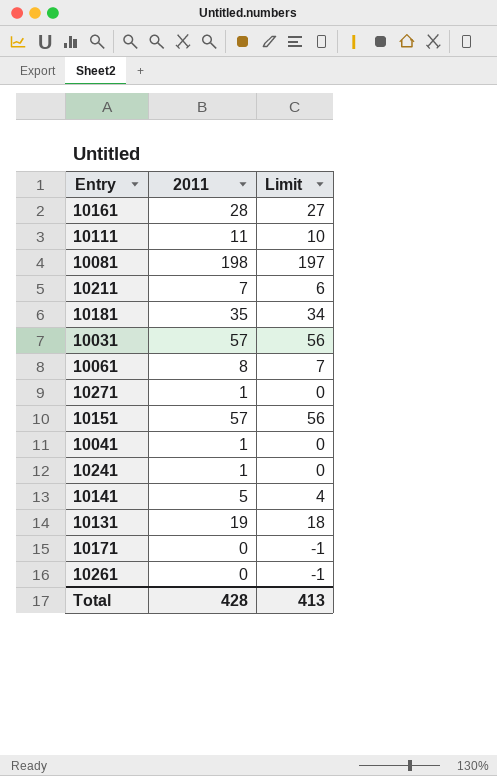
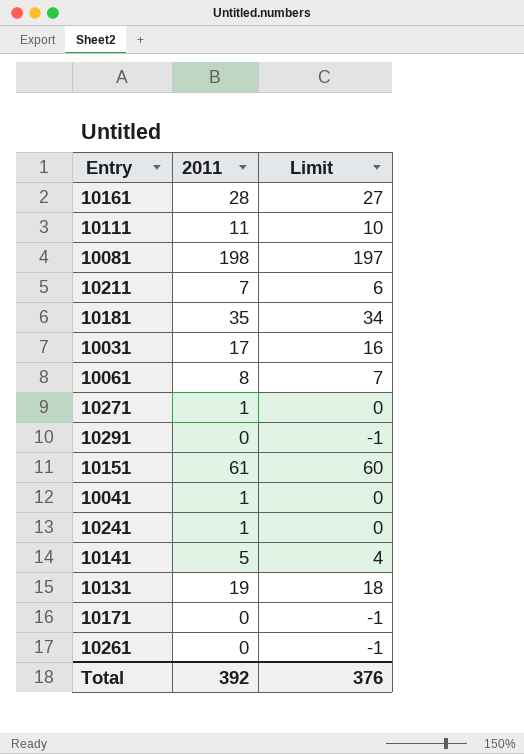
10031 | 2011: 57 -> 17
10031 | Limit: 56 -> 16
row 10291: none -> 0 | -1
10151 | 2011: 57 -> 61
10151 | Limit: 56 -> 60
Total | 2011: 428 -> 392
Total | Limit: 413 -> 376

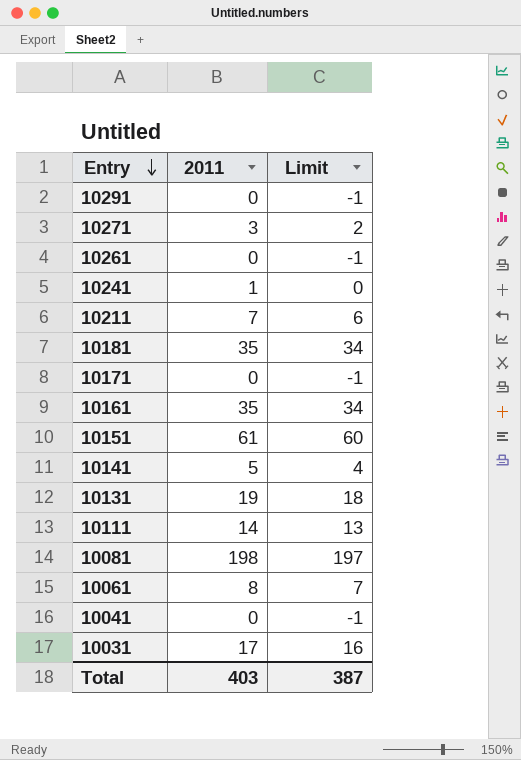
row order: none -> Entry descending
10271 | 2011: 1 -> 3
10271 | Limit: 0 -> 2
10161 | 2011: 28 -> 35
10161 | Limit: 27 -> 34
10111 | 2011: 11 -> 14
10111 | Limit: 10 -> 13
10041 | 2011: 1 -> 0
10041 | Limit: 0 -> -1
Total | 2011: 392 -> 403
Total | Limit: 376 -> 387

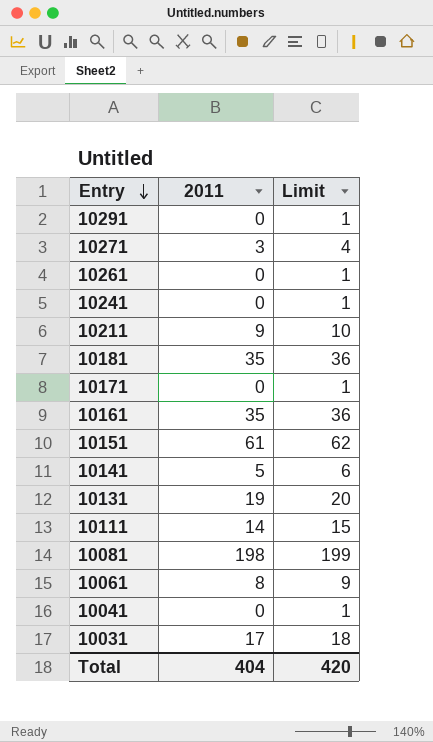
column Limit | formula: [2011] - 1 -> [2011] + 1
10241 | 2011: 1 -> 0
10211 | 2011: 7 -> 9
Total | 2011: 403 -> 404
Total | Limit: 387 -> 420

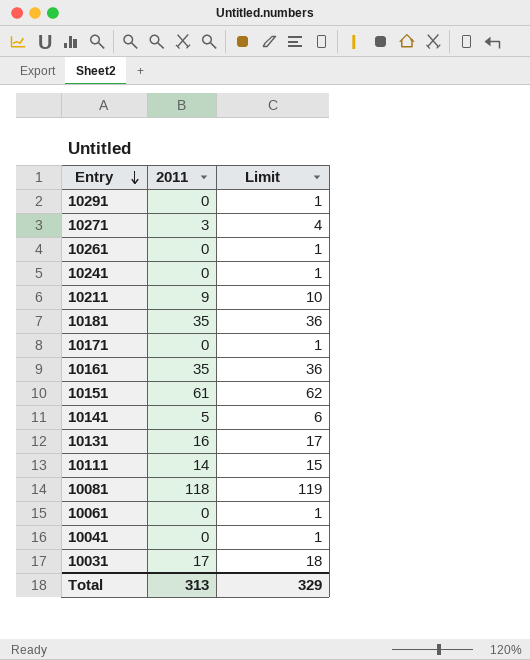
10131 | 2011: 19 -> 16
10131 | Limit: 20 -> 17
10081 | 2011: 198 -> 118
10081 | Limit: 199 -> 119
10061 | 2011: 8 -> 0
10061 | Limit: 9 -> 1
Total | 2011: 404 -> 313
Total | Limit: 420 -> 329

